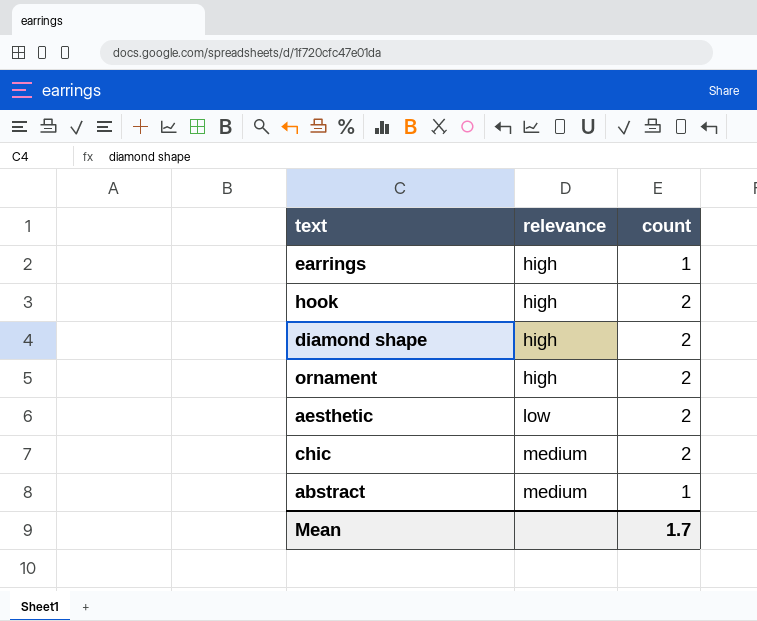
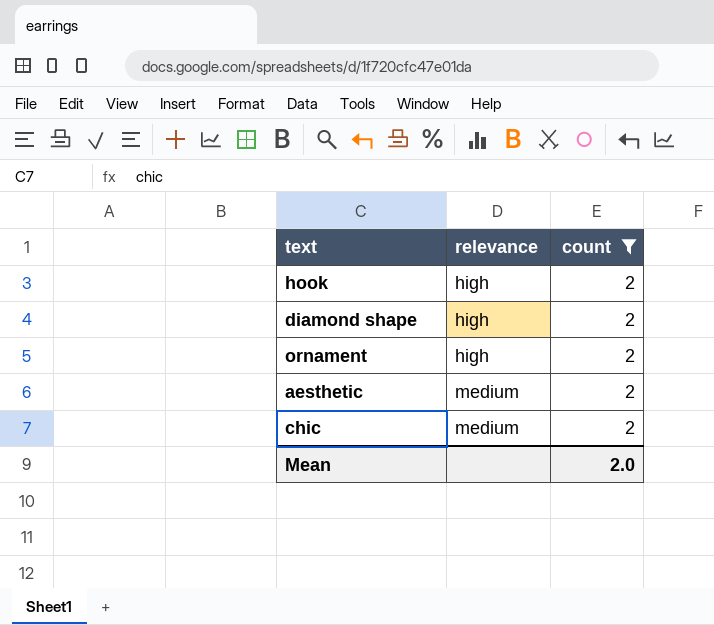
filter: none -> count = 2
aesthetic | relevance: low -> medium
Mean | count: 1.7 -> 2.0

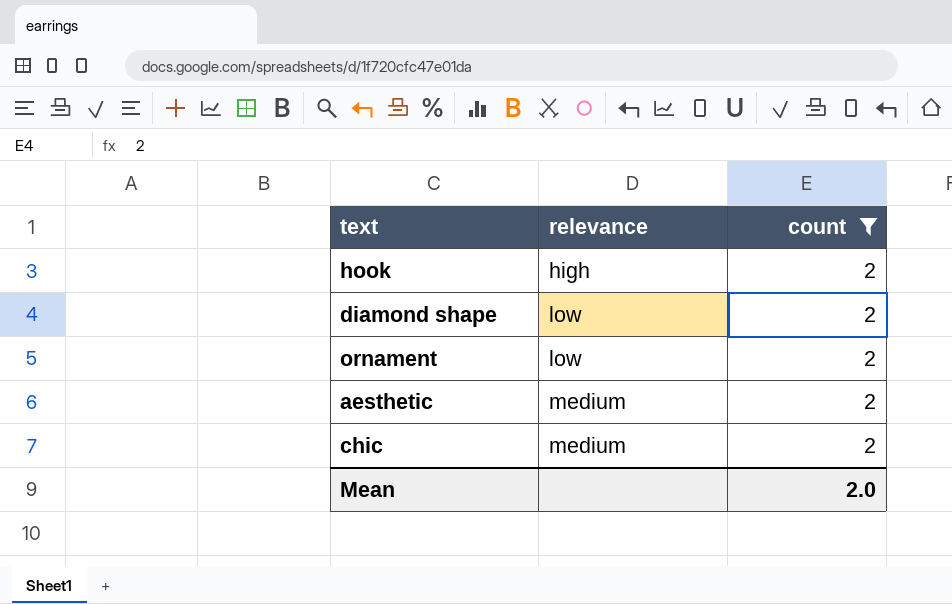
diamond shape | relevance: high -> low
ornament | relevance: high -> low

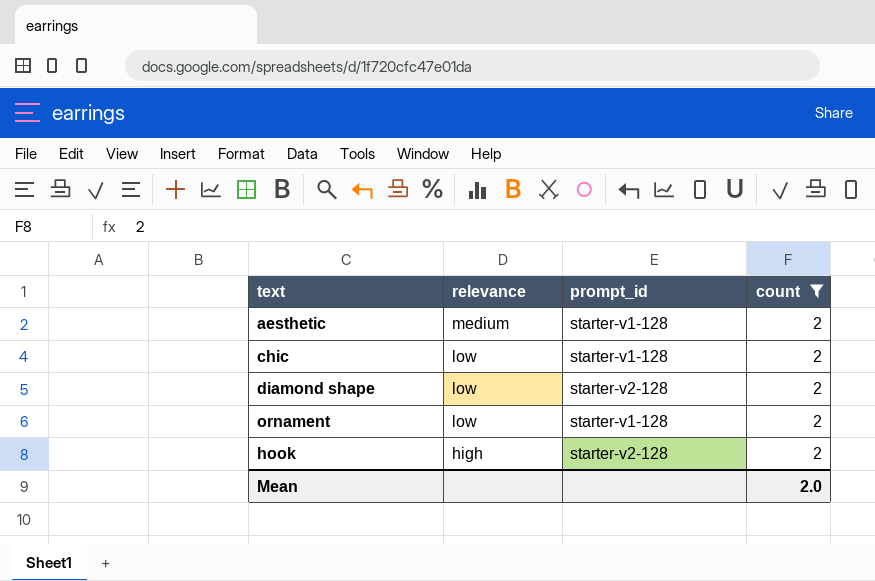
row order: relevance ascending -> relevance descending
column prompt_id | position: none -> 3
chic | relevance: medium -> low

